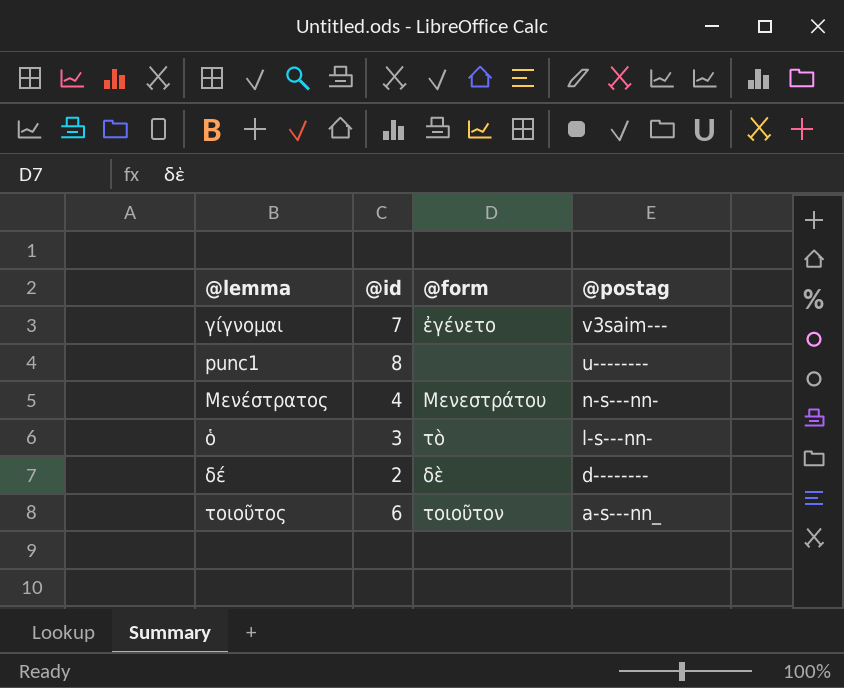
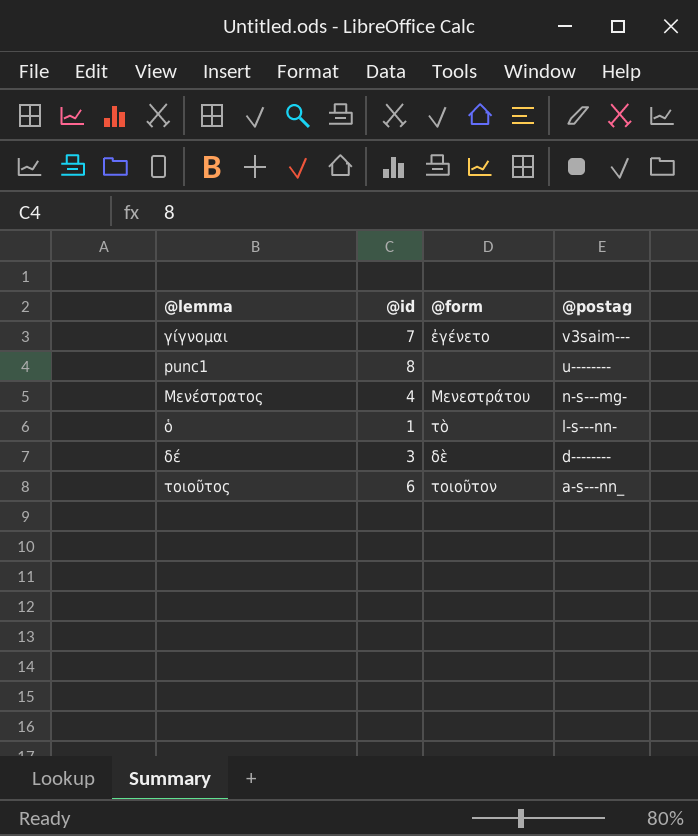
Μενέστρατος | @postag: n-s---nn- -> n-s---mg-
ὁ | @id: 3 -> 1
δέ | @id: 2 -> 3

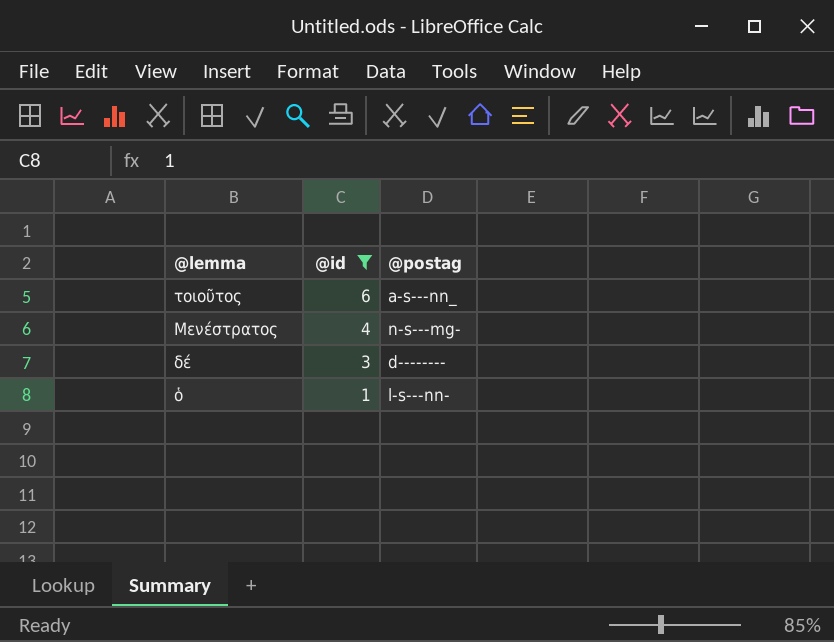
filter: none -> @id <= 6
row order: @postag descending -> @id descending
column @form | position: 3 -> none

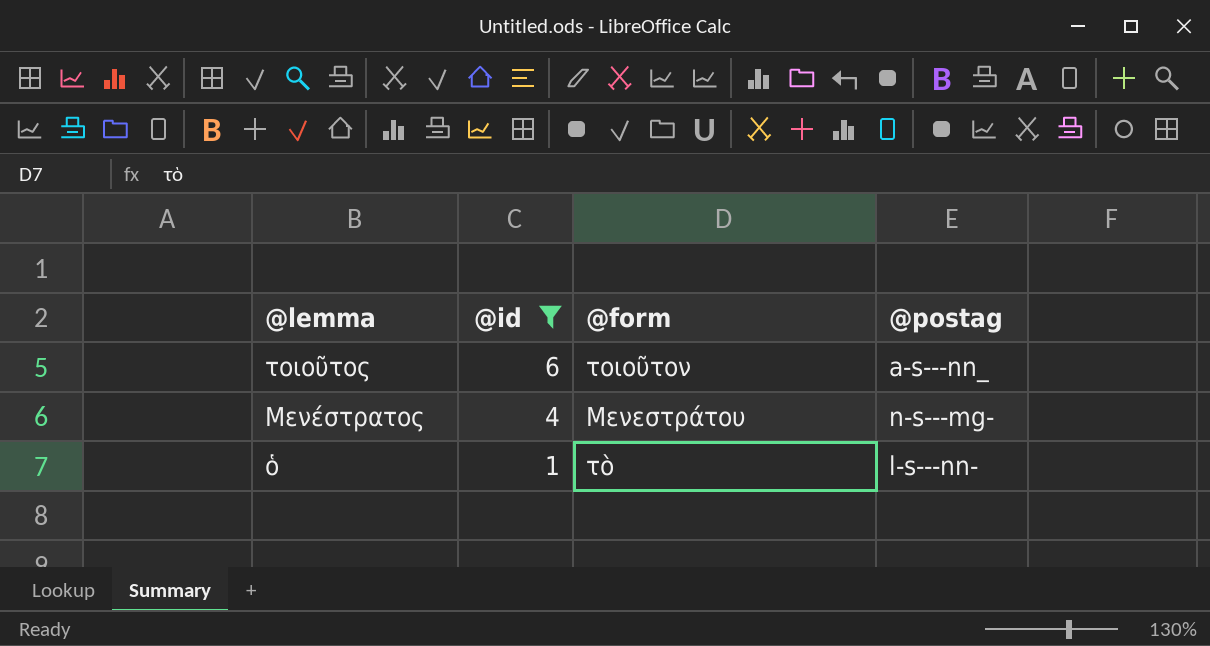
column @form | position: none -> 3
row δέ: 3 | d-------- -> none

